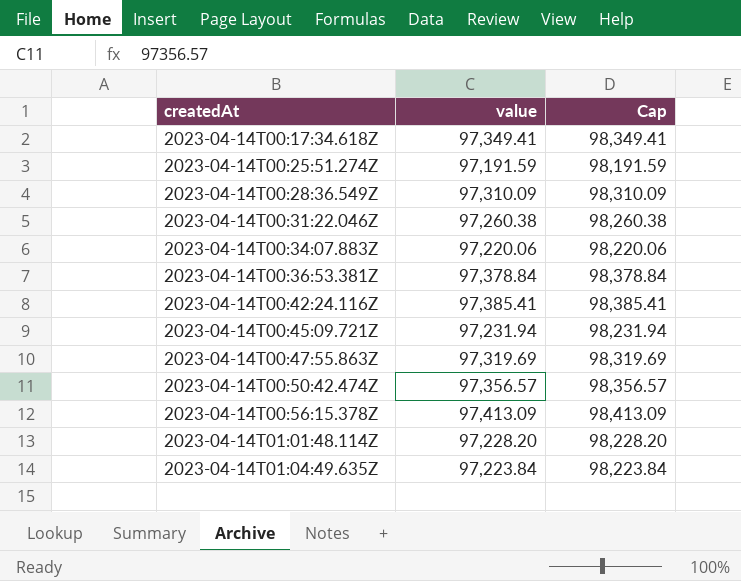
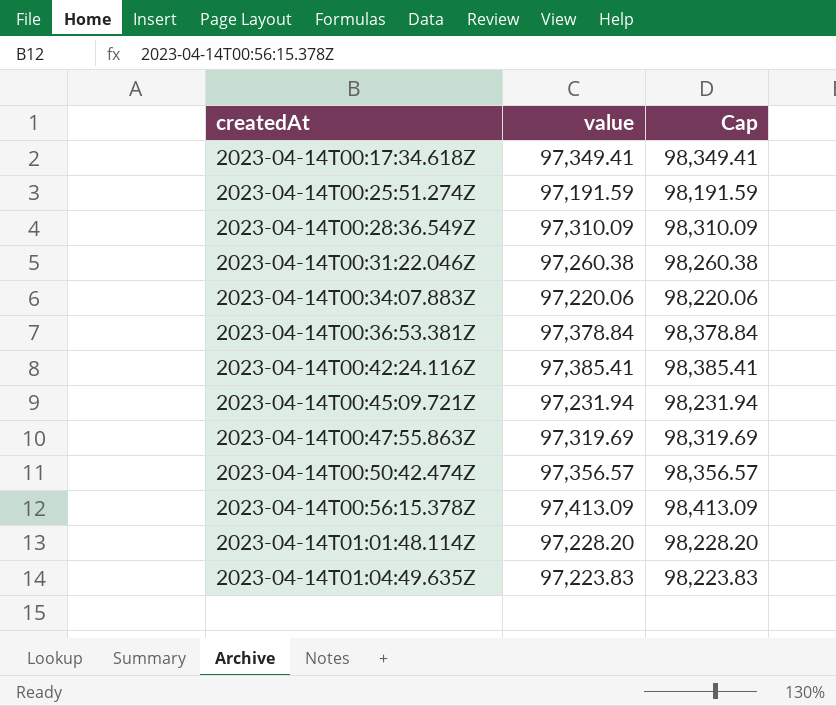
2023-04-14T01:04:49.635Z | value: 97,223.84 -> 97,223.83
2023-04-14T01:04:49.635Z | Cap: 98,223.84 -> 98,223.83

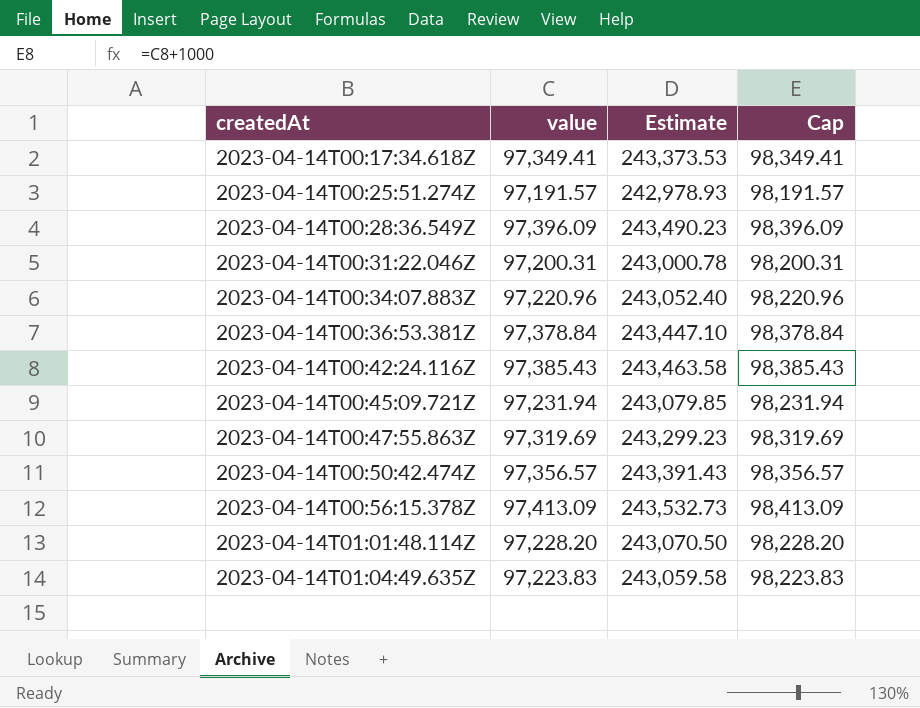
column Estimate | formula: none -> [value] * 2.5
2023-04-14T00:25:51.274Z | value: 97,191.59 -> 97,191.57
2023-04-14T00:25:51.274Z | Cap: 98,191.59 -> 98,191.57
2023-04-14T00:28:36.549Z | value: 97,310.09 -> 97,396.09
2023-04-14T00:28:36.549Z | Cap: 98,310.09 -> 98,396.09
2023-04-14T00:31:22.046Z | value: 97,260.38 -> 97,200.31
2023-04-14T00:31:22.046Z | Cap: 98,260.38 -> 98,200.31
2023-04-14T00:34:07.883Z | value: 97,220.06 -> 97,220.96
2023-04-14T00:34:07.883Z | Cap: 98,220.06 -> 98,220.96
2023-04-14T00:42:24.116Z | value: 97,385.41 -> 97,385.43
2023-04-14T00:42:24.116Z | Cap: 98,385.41 -> 98,385.43

